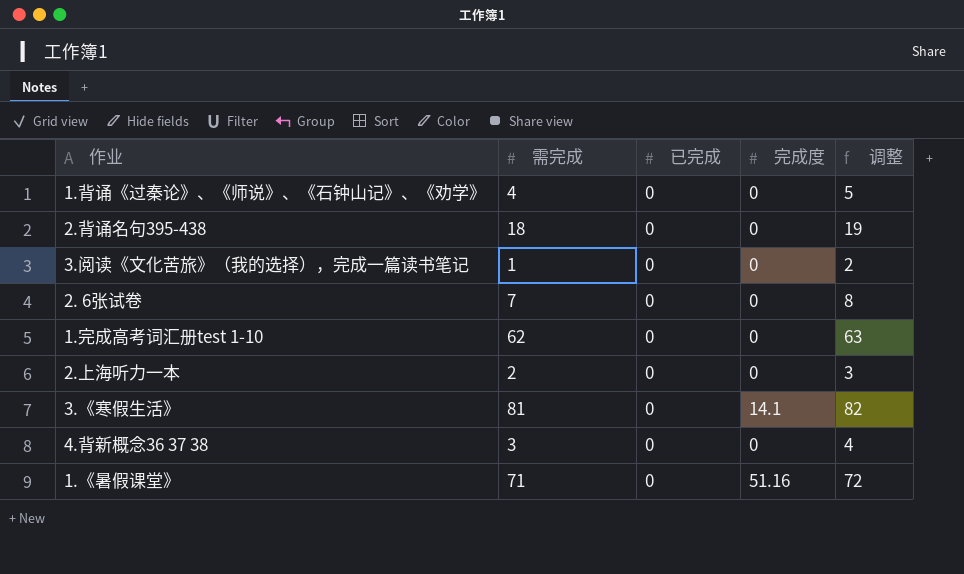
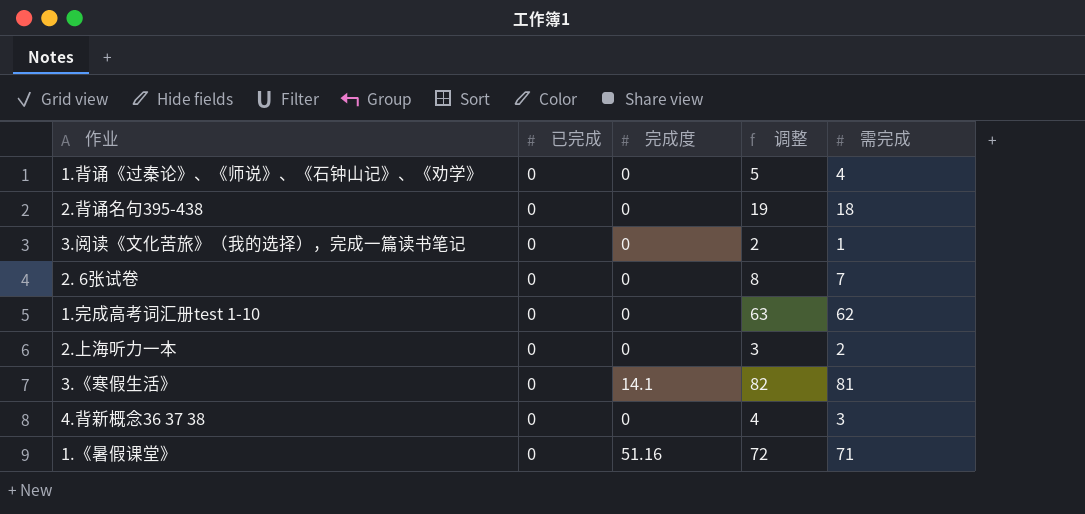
column 需完成 | position: 2 -> 5

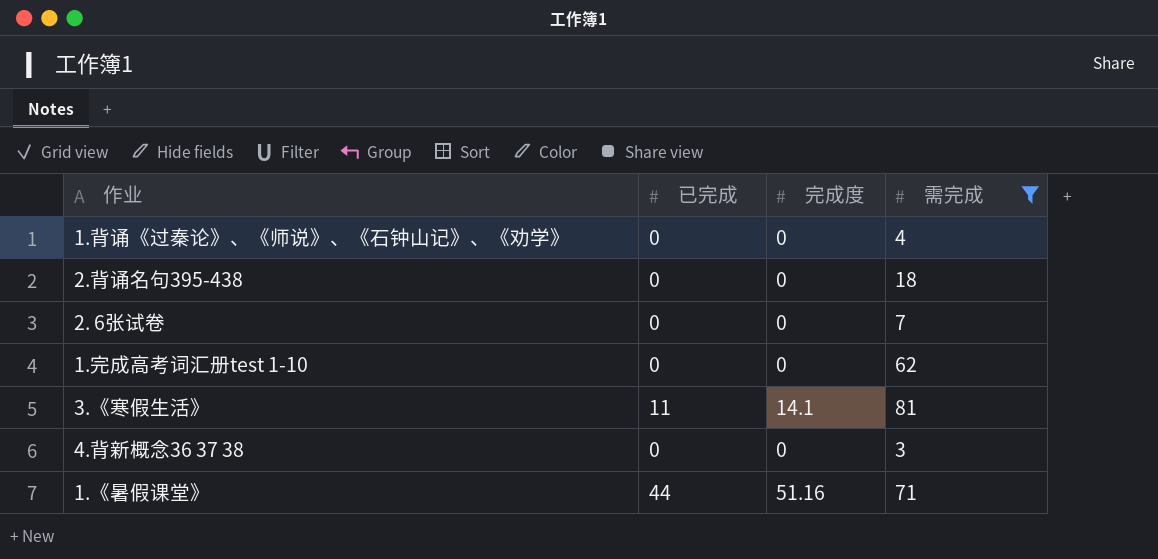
filter: none -> 需完成 >= 3
column 调整 | formula: [需完成] + 1 -> none
3.《寒假生活》 | 已完成: 0 -> 11
1.《暑假课堂》 | 已完成: 0 -> 44

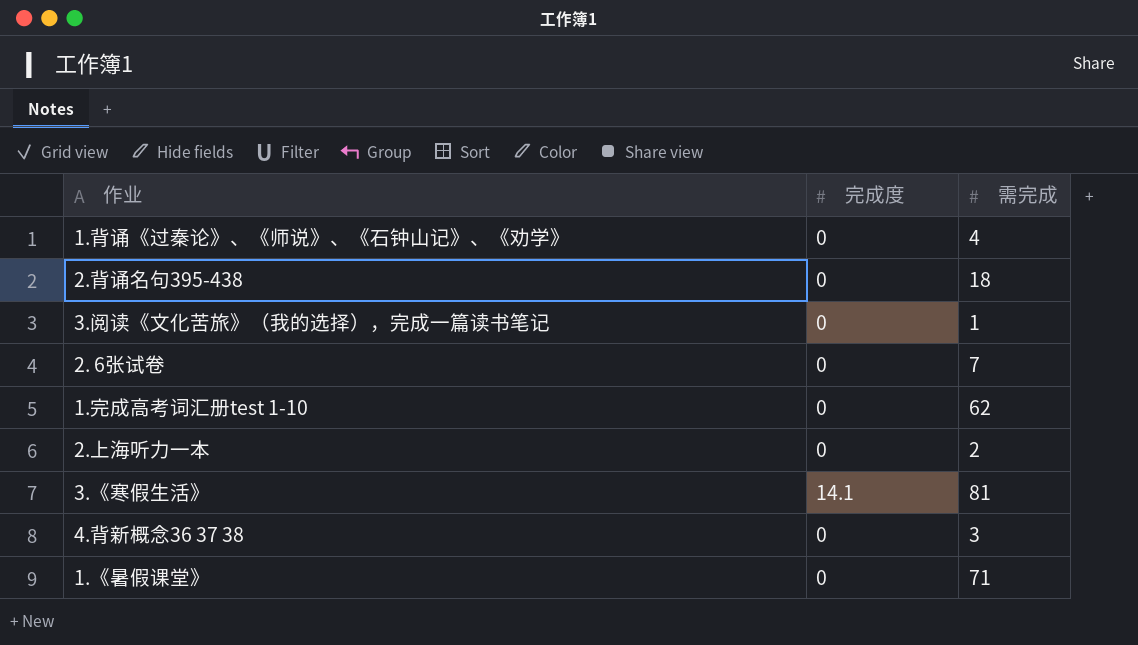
filter: 需完成 >= 3 -> none
column 已完成 | position: 2 -> none
1.《暑假课堂》 | 完成度: 51.16 -> 0

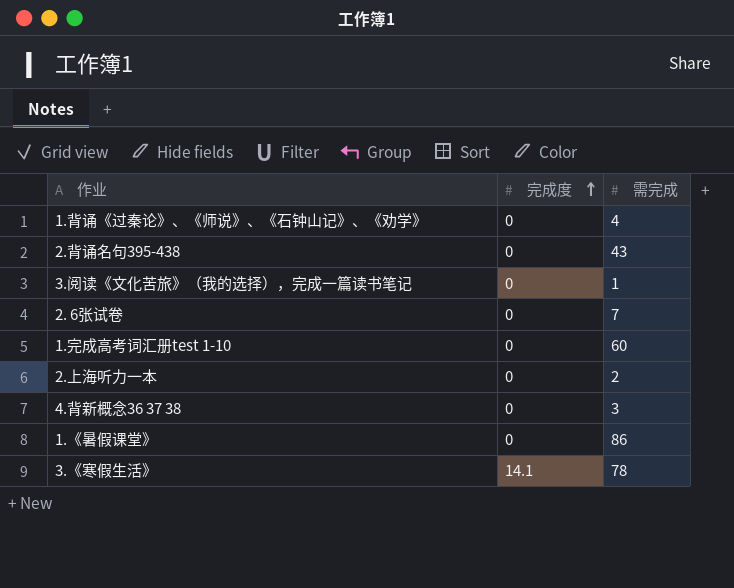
row order: none -> 完成度 ascending
2.背诵名句395-438 | 需完成: 18 -> 43
1.完成高考词汇册test 1-10 | 需完成: 62 -> 60
1.《暑假课堂》 | 需完成: 71 -> 86
3.《寒假生活》 | 需完成: 81 -> 78

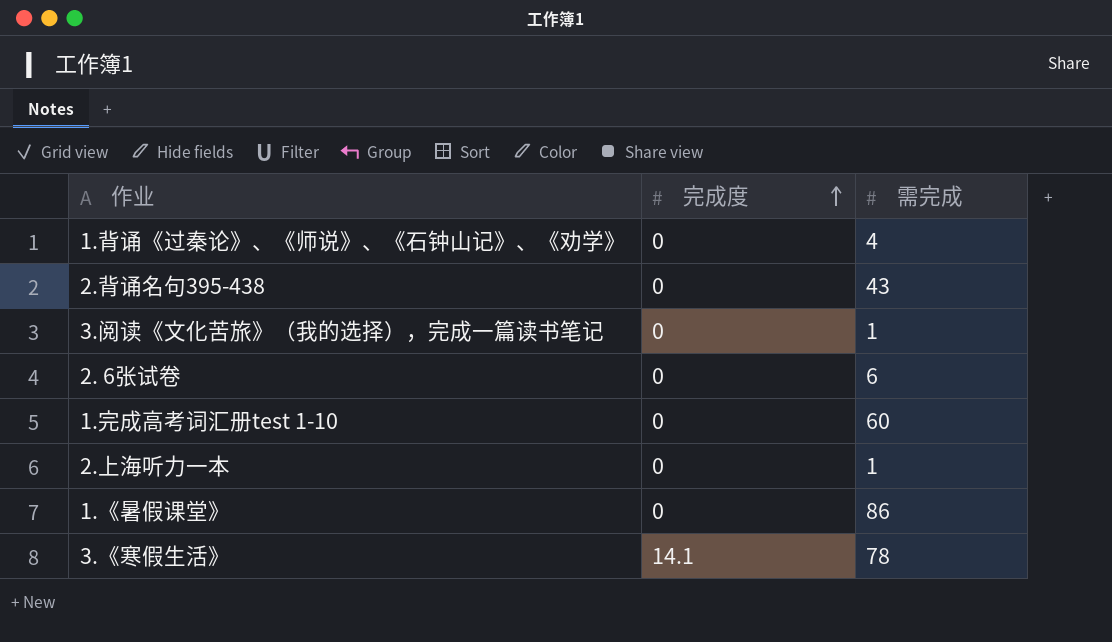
row 4.背新概念36 37 38: 0 | 3 -> none
2. 6张试卷 | 需完成: 7 -> 6
2.上海听力一本 | 需完成: 2 -> 1

